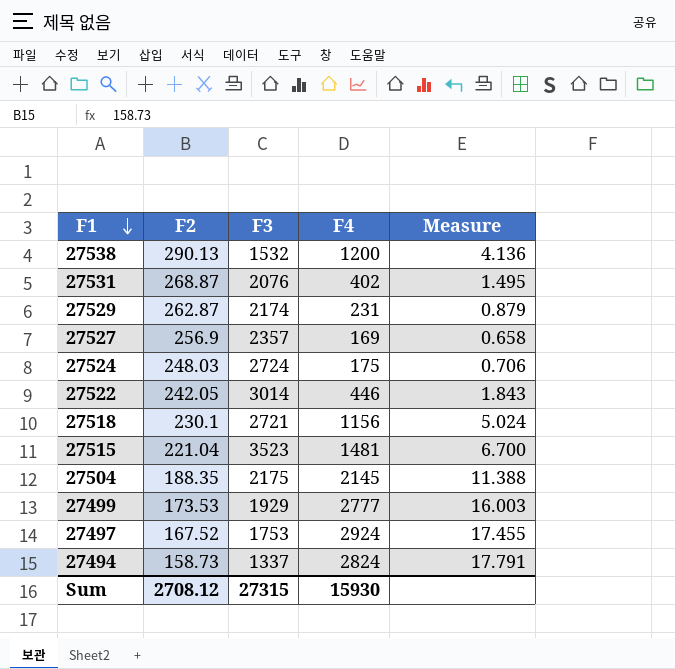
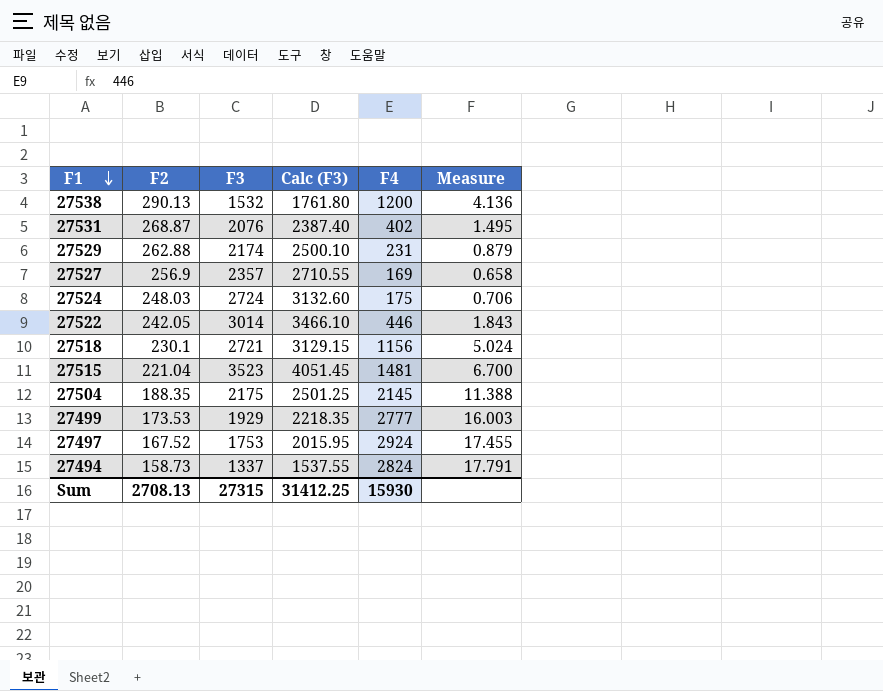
column Calc (F3) | formula: none -> [F3] * 1.15
27529 | F2: 262.87 -> 262.88
Sum | F2: 2708.12 -> 2708.13

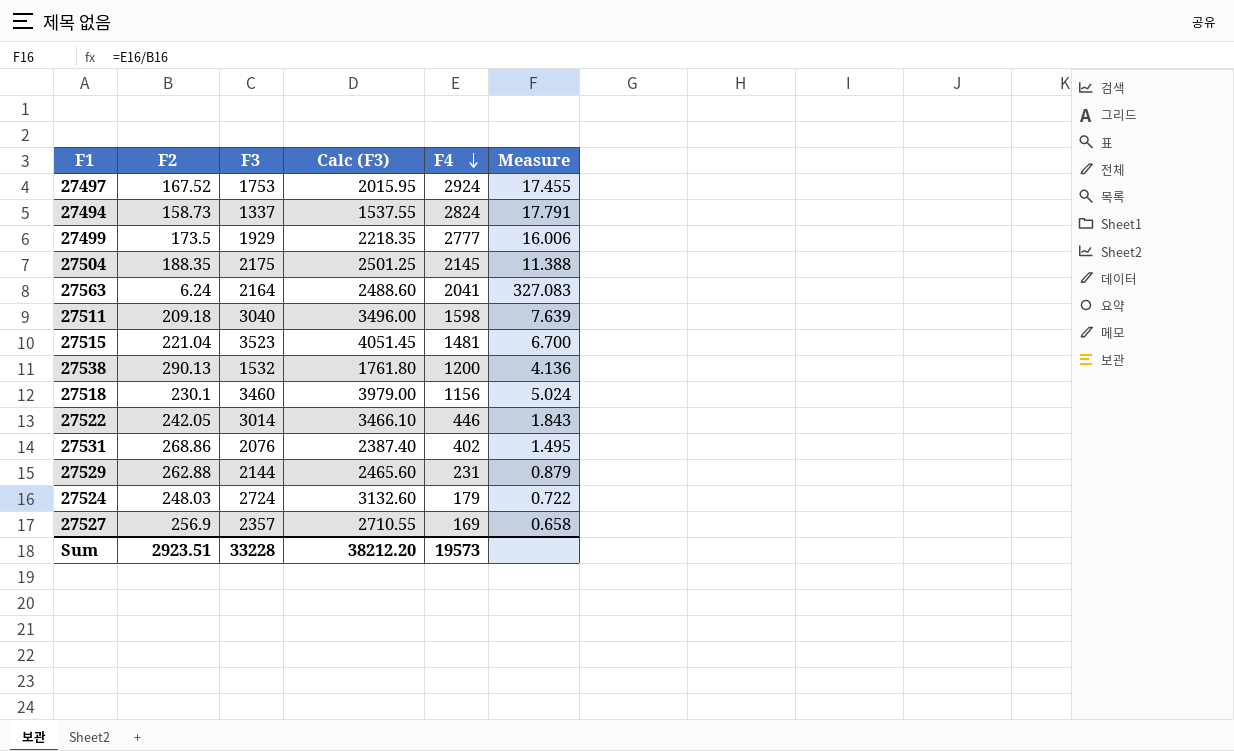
row order: F1 descending -> F4 descending
27499 | F2: 173.53 -> 173.5
27499 | Measure: 16.003 -> 16.006
row 27563: none -> 6.24 | 2164 | 2488.60 | 2041 | 327.083
row 27511: none -> 209.18 | 3040 | 3496.00 | 1598 | 7.639
27518 | F3: 2721 -> 3460
27518 | Calc (F3): 3129.15 -> 3979.00
27531 | F2: 268.87 -> 268.86
27529 | F3: 2174 -> 2144
27529 | Calc (F3): 2500.10 -> 2465.60
27524 | F4: 175 -> 179
27524 | Measure: 0.706 -> 0.722
Sum | F2: 2708.13 -> 2923.51
Sum | F3: 27315 -> 33228
Sum | Calc (F3): 31412.25 -> 38212.20
Sum | F4: 15930 -> 19573

